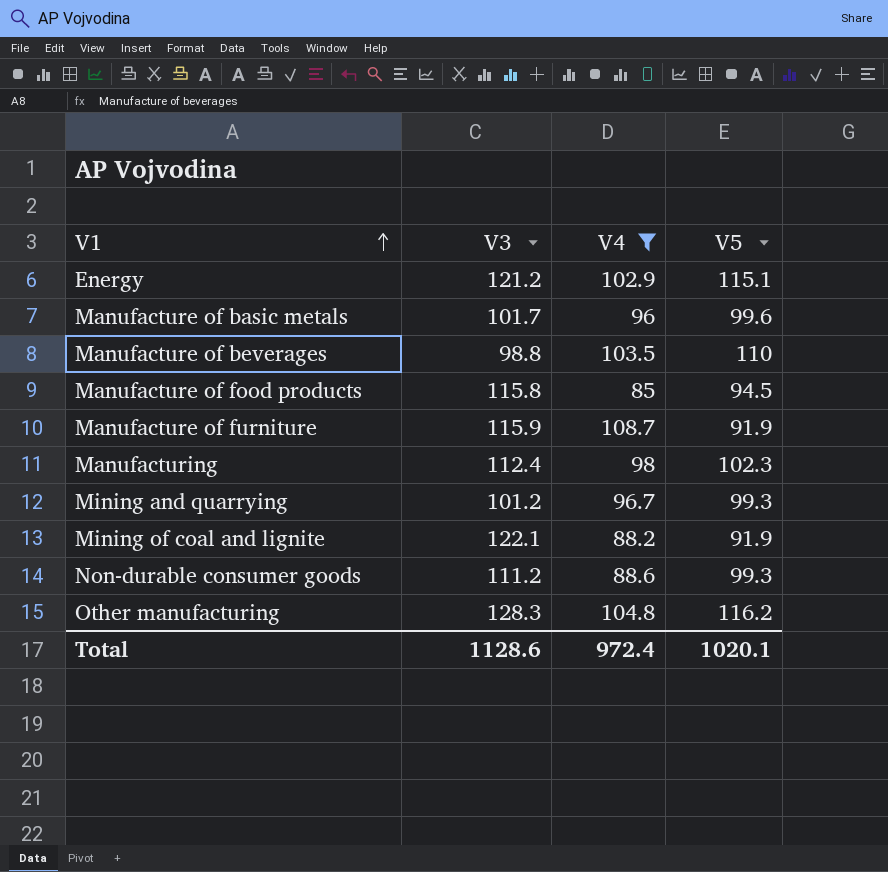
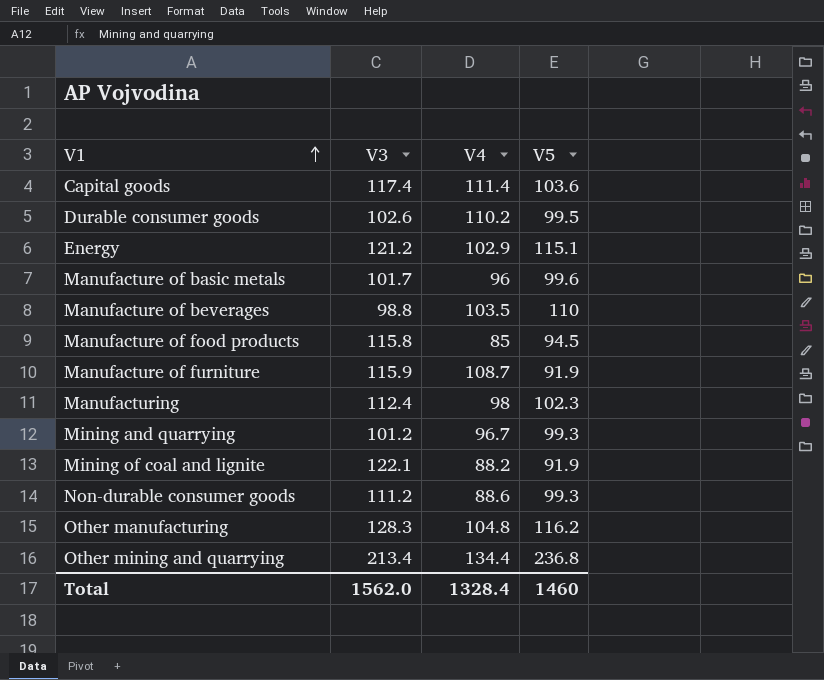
filter: V4 <= 108.7 -> none
Total | V3: 1128.6 -> 1562.0
Total | V4: 972.4 -> 1328.4
Total | V5: 1020.1 -> 1460

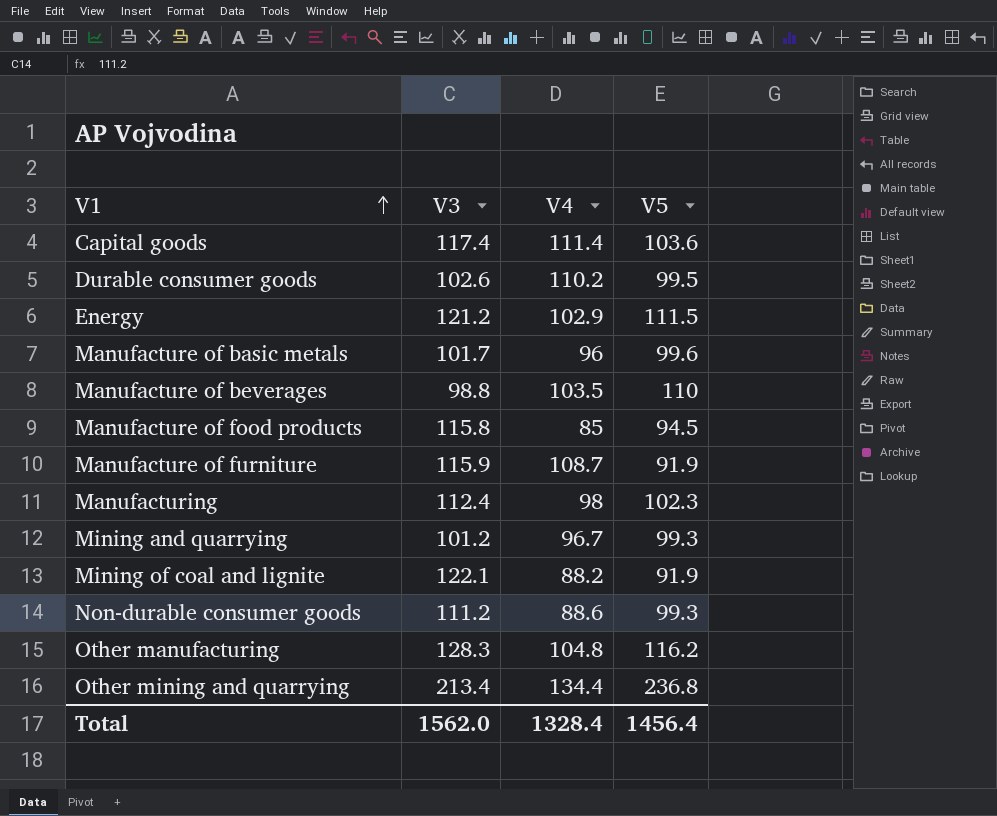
Energy | V5: 115.1 -> 111.5
Total | V5: 1460 -> 1456.4

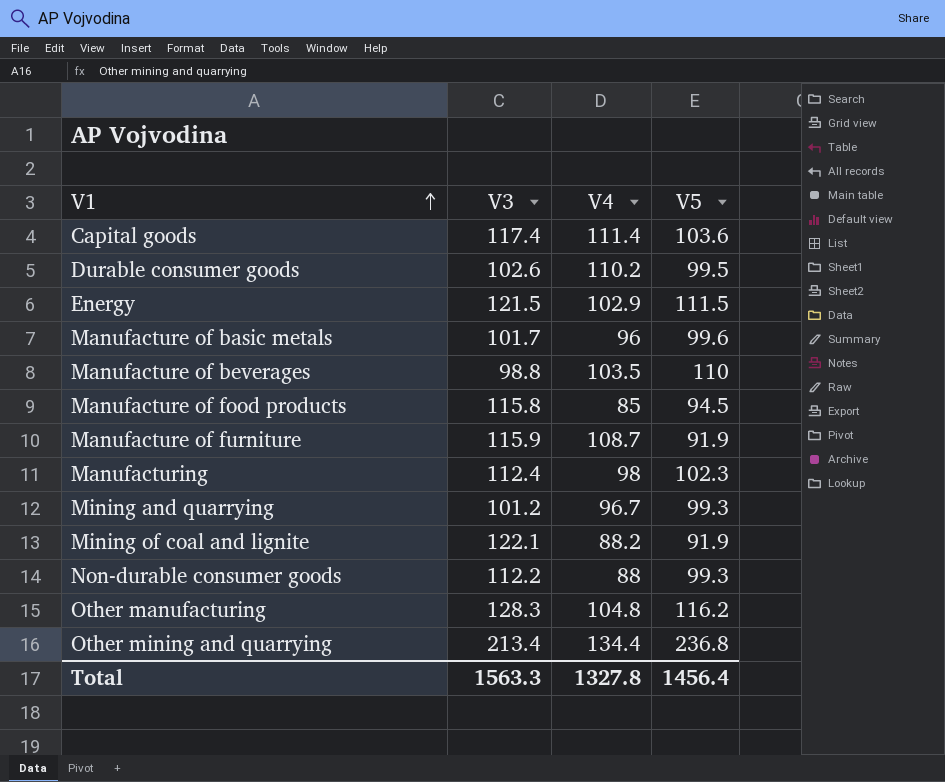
Energy | V3: 121.2 -> 121.5
Non-durable consumer goods | V3: 111.2 -> 112.2
Non-durable consumer goods | V4: 88.6 -> 88
Total | V3: 1562.0 -> 1563.3
Total | V4: 1328.4 -> 1327.8

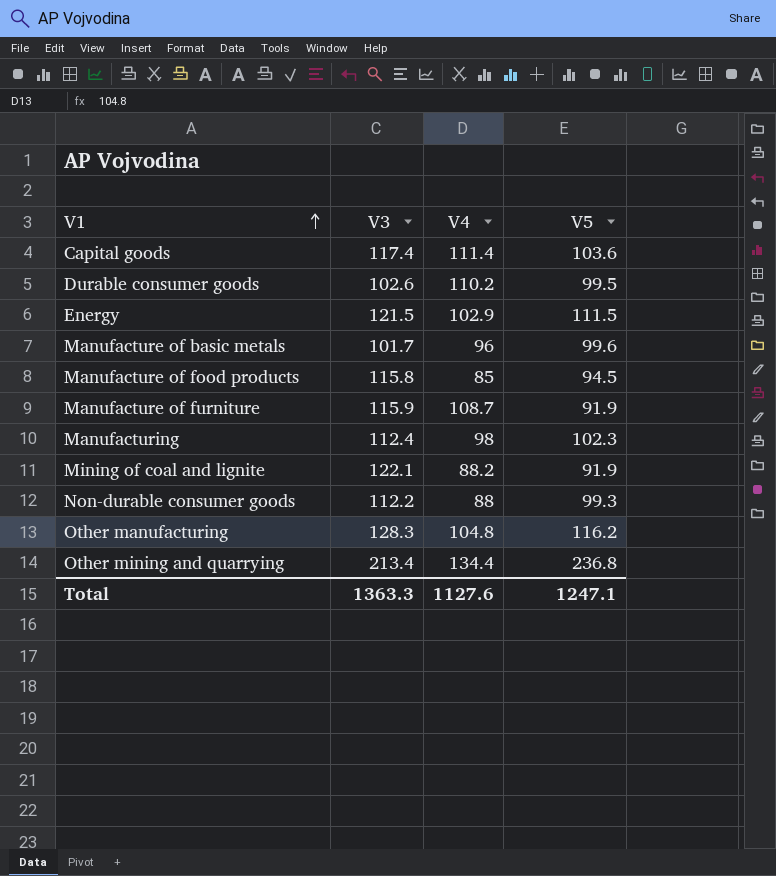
row Manufacture of beverages: 98.8 | 103.5 | 110 -> none
row Mining and quarrying: 101.2 | 96.7 | 99.3 -> none
Total | V3: 1563.3 -> 1363.3
Total | V4: 1327.8 -> 1127.6
Total | V5: 1456.4 -> 1247.1

